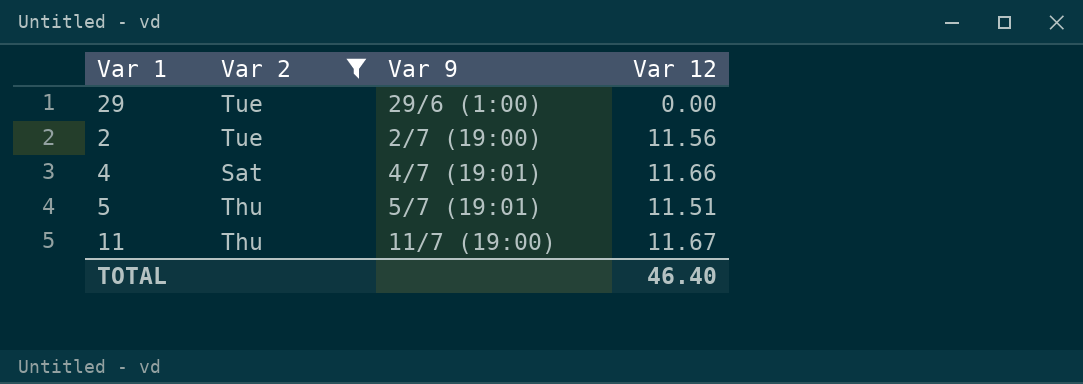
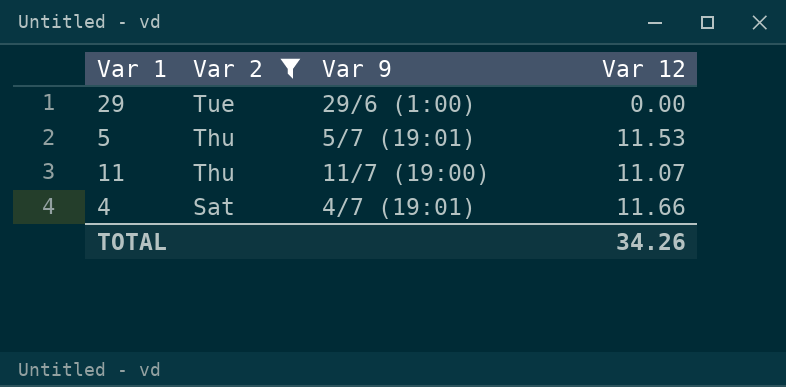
row order: none -> Var 2 descending
row 2: Tue | 2/7 (19:00) | 11.56 -> none
5 | Var 12: 11.51 -> 11.53
11 | Var 12: 11.67 -> 11.07
TOTAL | Var 12: 46.40 -> 34.26

